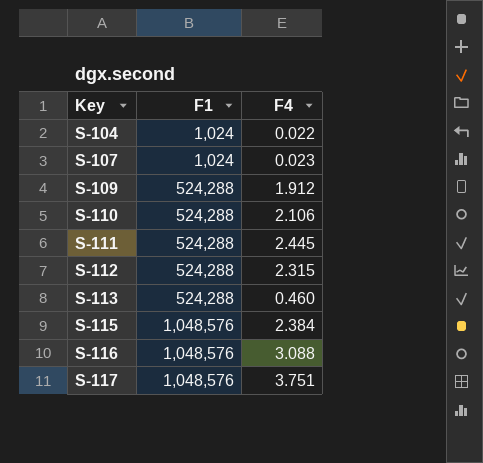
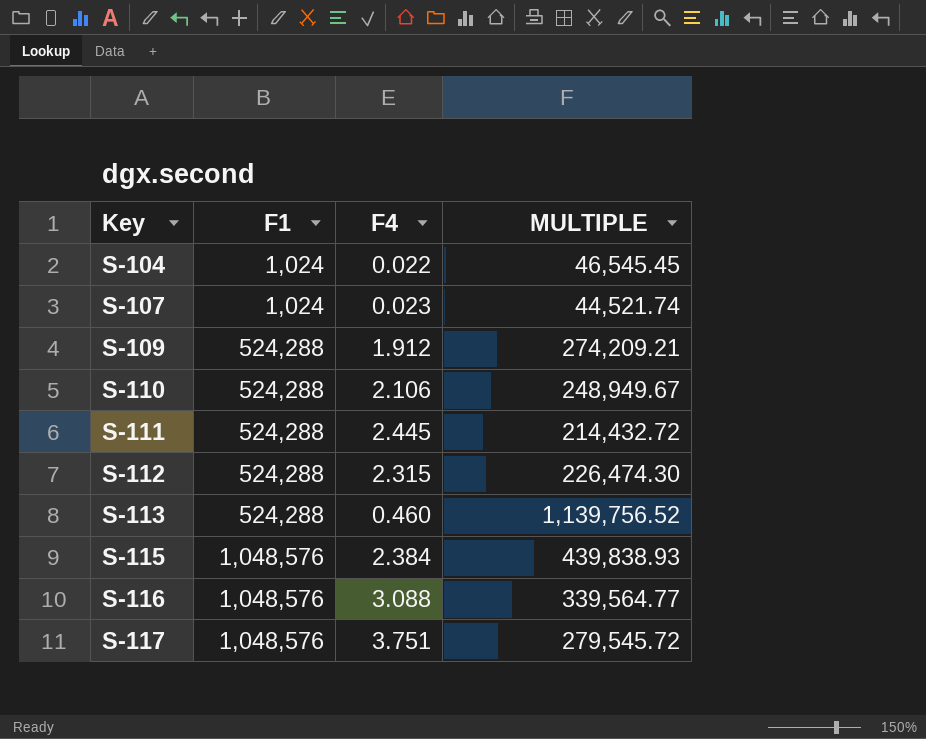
column MULTIPLE | formula: none -> [F1] / [F4]

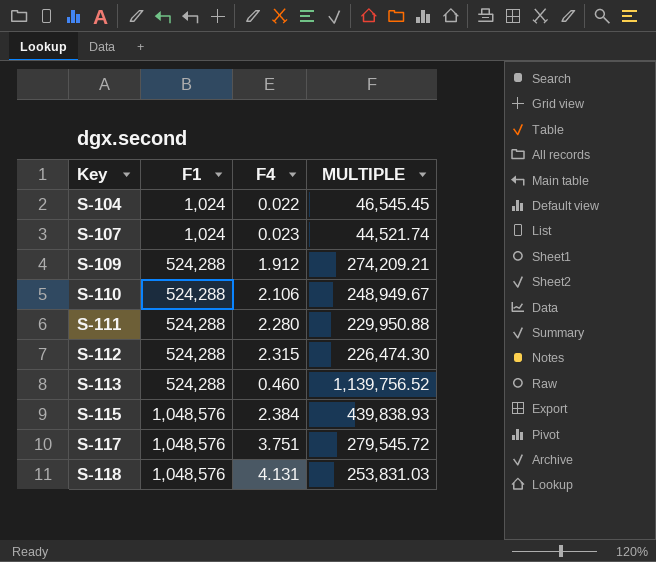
row S-116: 1,048,576 | 3.088 | 339,564.77 -> none
S-111 | F4: 2.445 -> 2.280
S-111 | MULTIPLE: 214,432.72 -> 229,950.88
row S-118: none -> 1,048,576 | 4.131 | 253,831.03

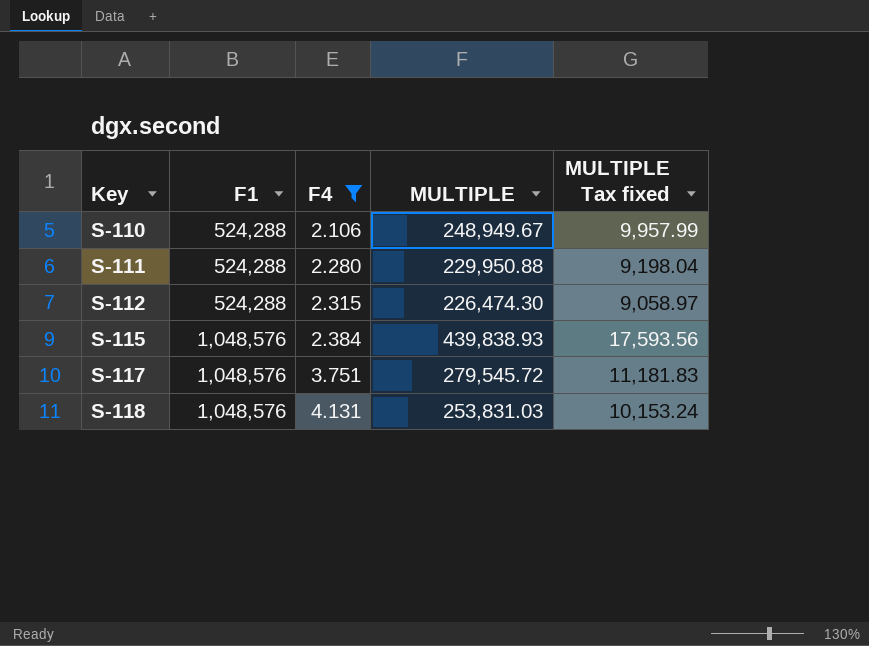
filter: none -> F4 >= 2.106
column MULTIPLE Tax fixed | formula: none -> [MULTIPLE] * 0.04

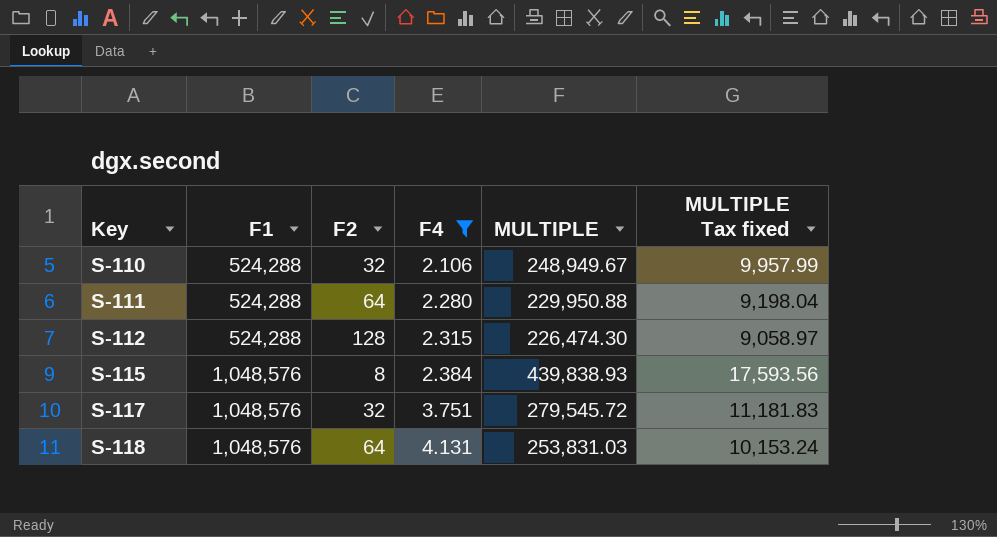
column F2 | position: none -> 3

